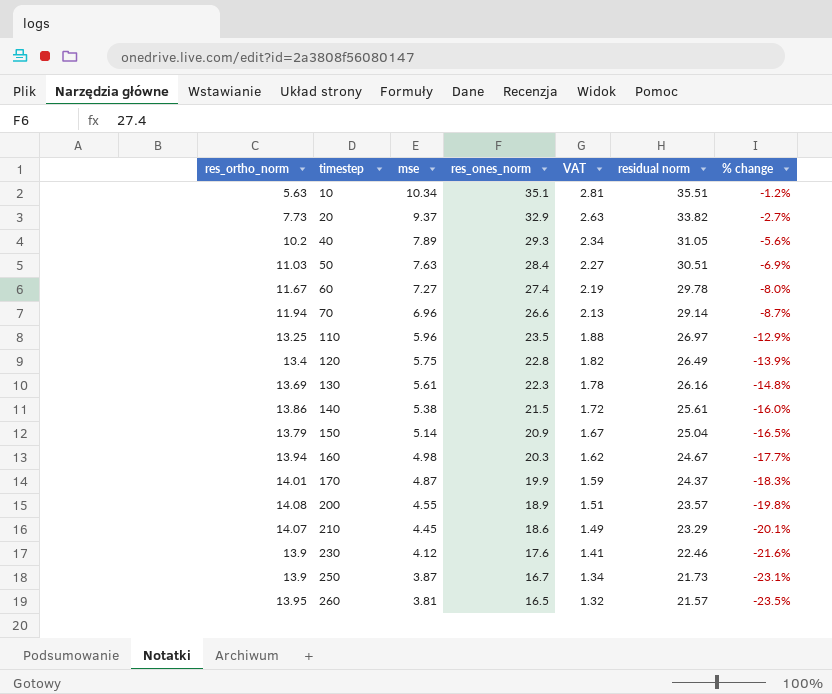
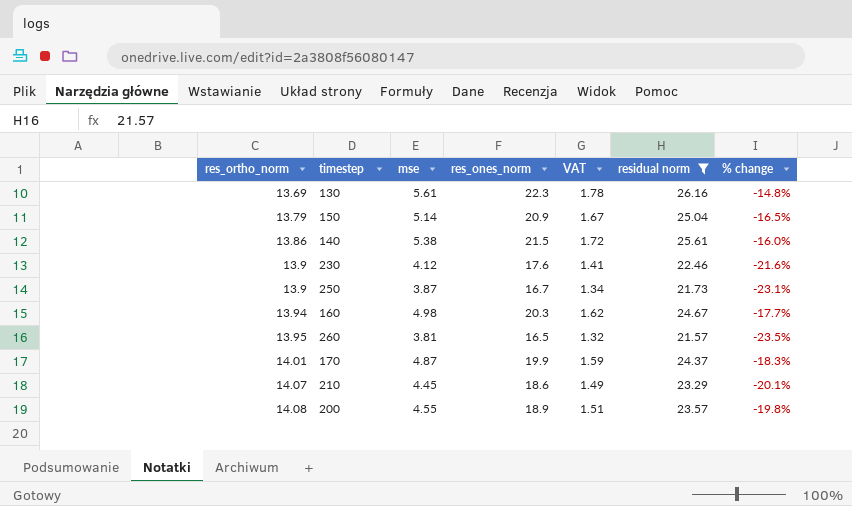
filter: none -> residual norm <= 26.16
row order: timestep ascending -> res_ortho_norm ascending

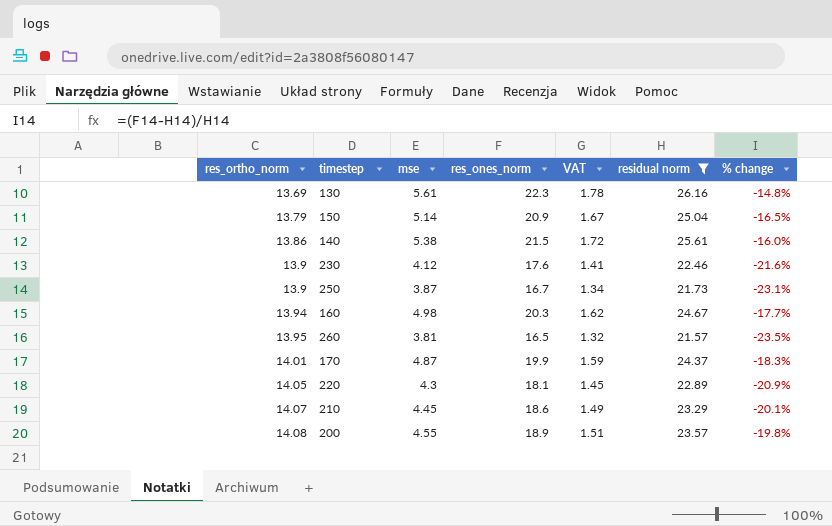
row 220: none -> 14.05 | 4.3 | 18.1 | 1.45 | 22.89 | -20.9%

